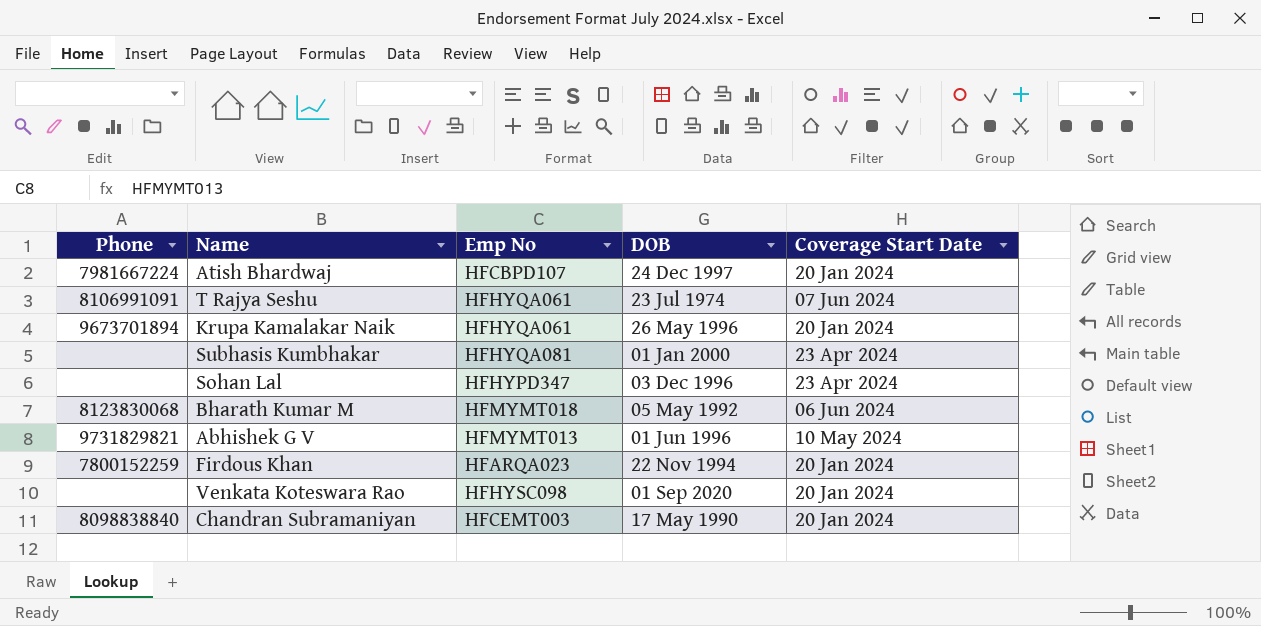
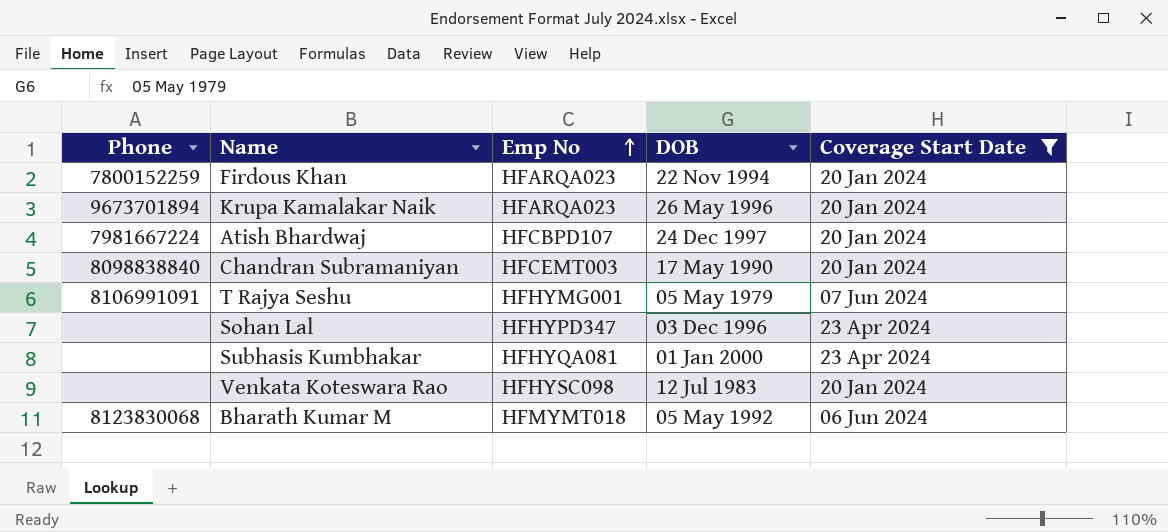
filter: none -> Coverage Start Date != 10 May 2024
row order: none -> Emp No ascending
Krupa Kamalakar Naik | Emp No: HFHYQA061 -> HFARQA023
T Rajya Seshu | Emp No: HFHYQA061 -> HFHYMG001
T Rajya Seshu | DOB: 23 Jul 1974 -> 05 May 1979
Venkata Koteswara Rao | DOB: 01 Sep 2020 -> 12 Jul 1983

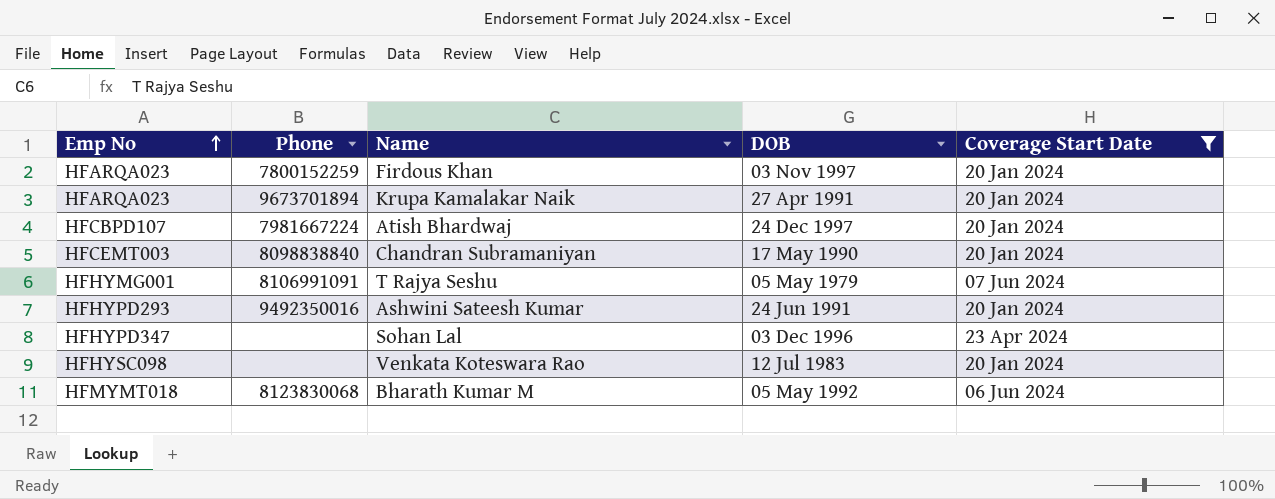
column Emp No | position: 3 -> 1
row Subhasis Kumbhakar: none | HFHYQA081 | 01 Jan 2000 | 23 Apr 2024 -> none
Firdous Khan | DOB: 22 Nov 1994 -> 03 Nov 1997
Krupa Kamalakar Naik | DOB: 26 May 1996 -> 27 Apr 1991
row Ashwini Sateesh Kumar: none -> HFHYPD293 | 9492350016 | 24 Jun 1991 | 20 Jan 2024

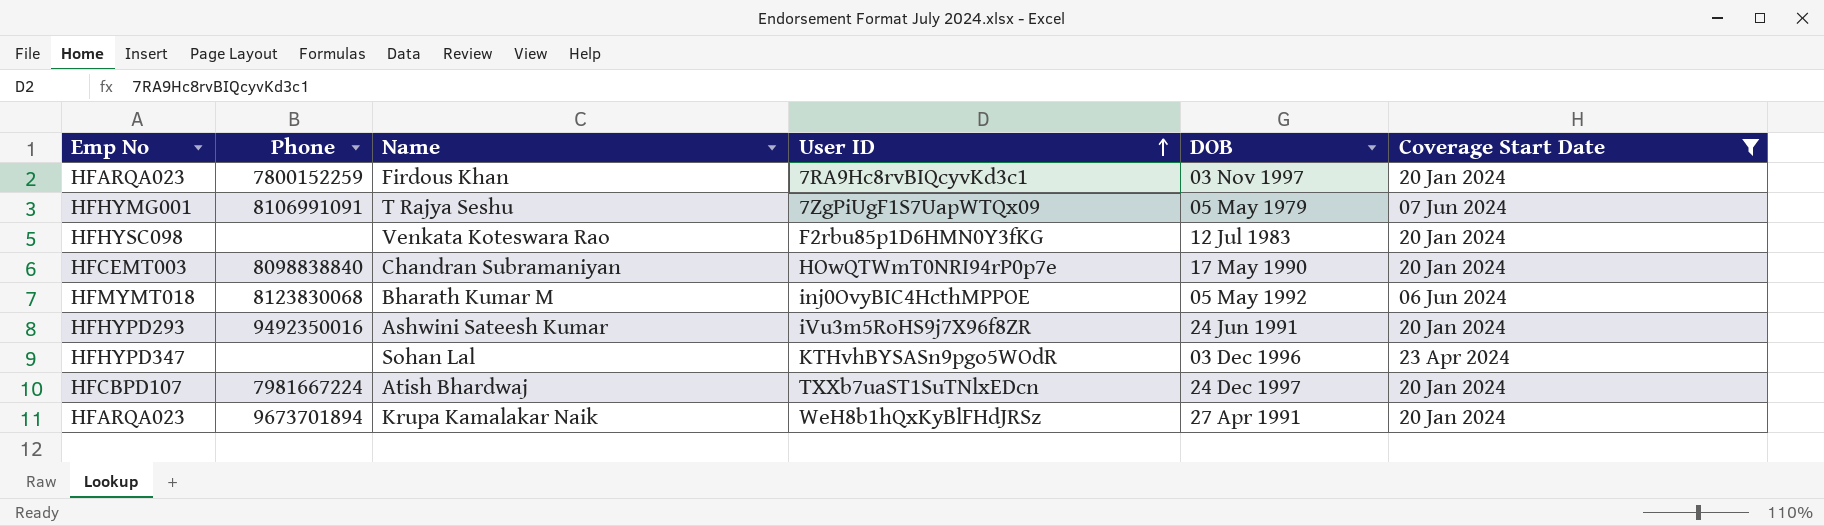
row order: Emp No ascending -> User ID ascending
column User ID | position: none -> 4

